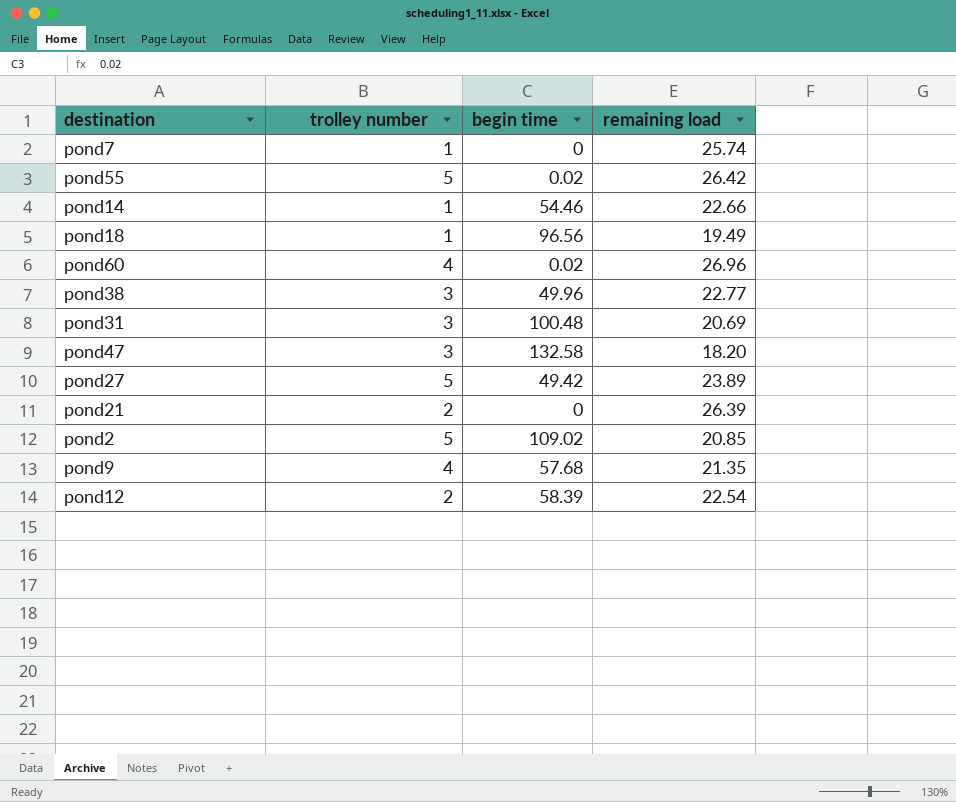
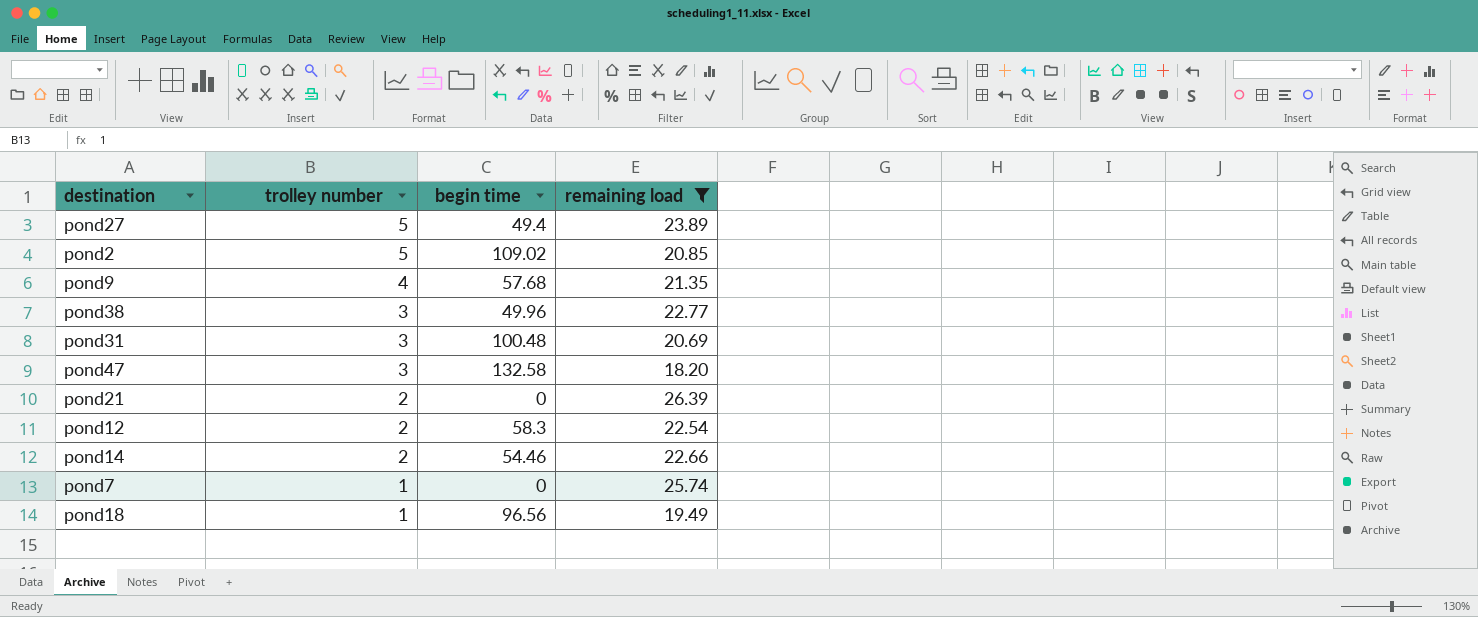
filter: none -> remaining load <= 26.39
row order: none -> trolley number descending
pond27 | begin time: 49.42 -> 49.4
pond12 | begin time: 58.39 -> 58.3
pond14 | trolley number: 1 -> 2

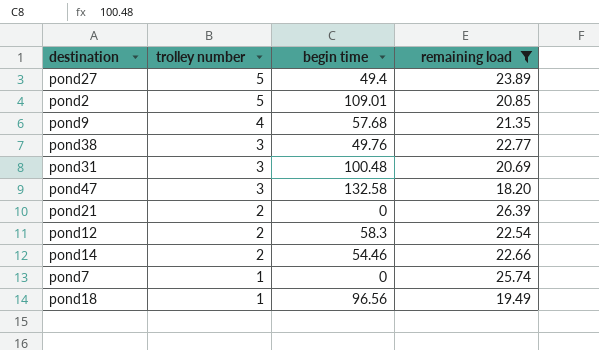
pond2 | begin time: 109.02 -> 109.01
pond38 | begin time: 49.96 -> 49.76

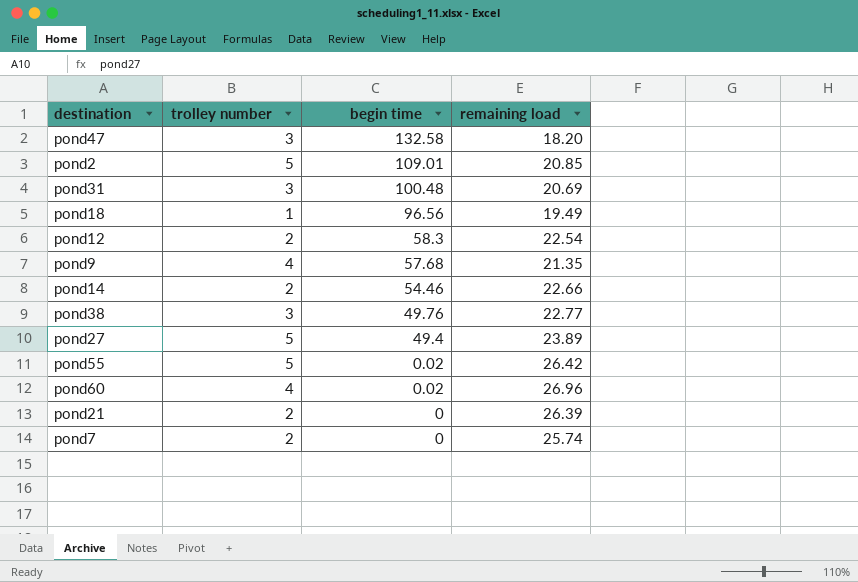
filter: remaining load <= 26.39 -> none
row order: trolley number descending -> begin time descending
pond7 | trolley number: 1 -> 2

